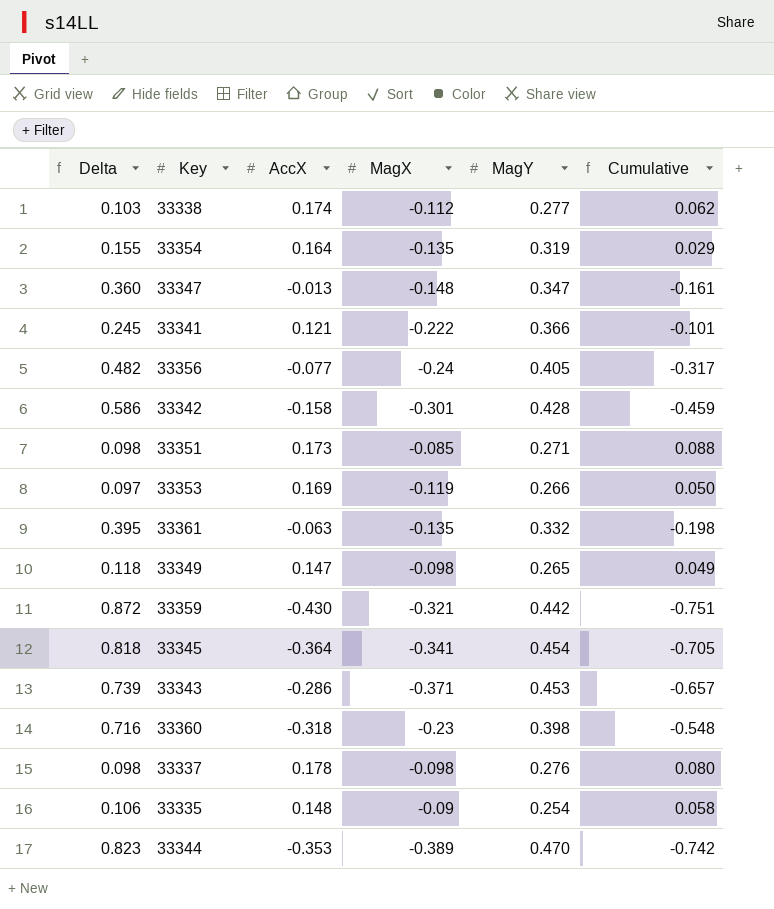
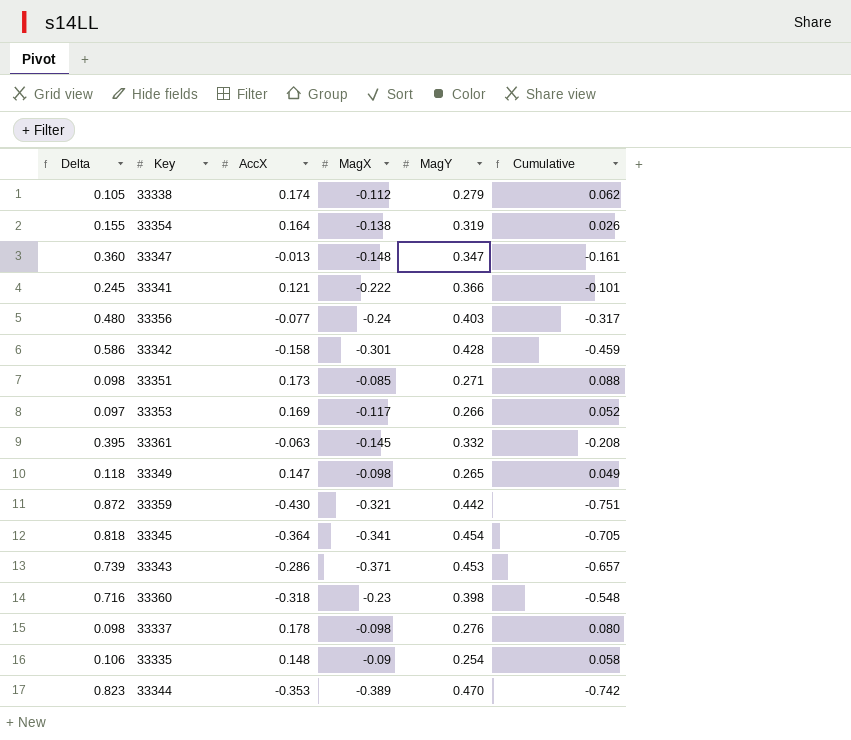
33338 | Delta: 0.103 -> 0.105
33338 | MagY: 0.277 -> 0.279
33354 | MagX: -0.135 -> -0.138
33354 | Cumulative: 0.029 -> 0.026
33356 | Delta: 0.482 -> 0.480
33356 | MagY: 0.405 -> 0.403
33353 | MagX: -0.119 -> -0.117
33353 | Cumulative: 0.050 -> 0.052
33361 | MagX: -0.135 -> -0.145
33361 | Cumulative: -0.198 -> -0.208

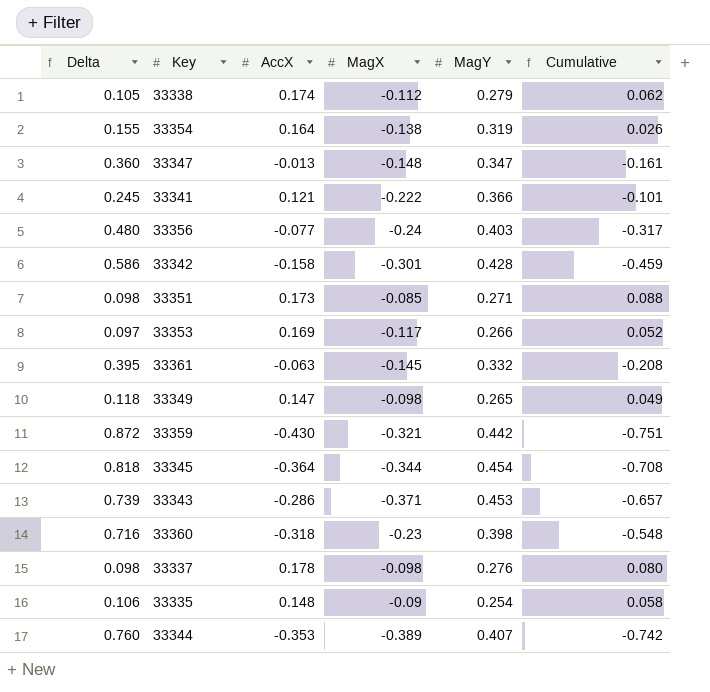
33345 | MagX: -0.341 -> -0.344
33345 | Cumulative: -0.705 -> -0.708
33344 | Delta: 0.823 -> 0.760
33344 | MagY: 0.470 -> 0.407

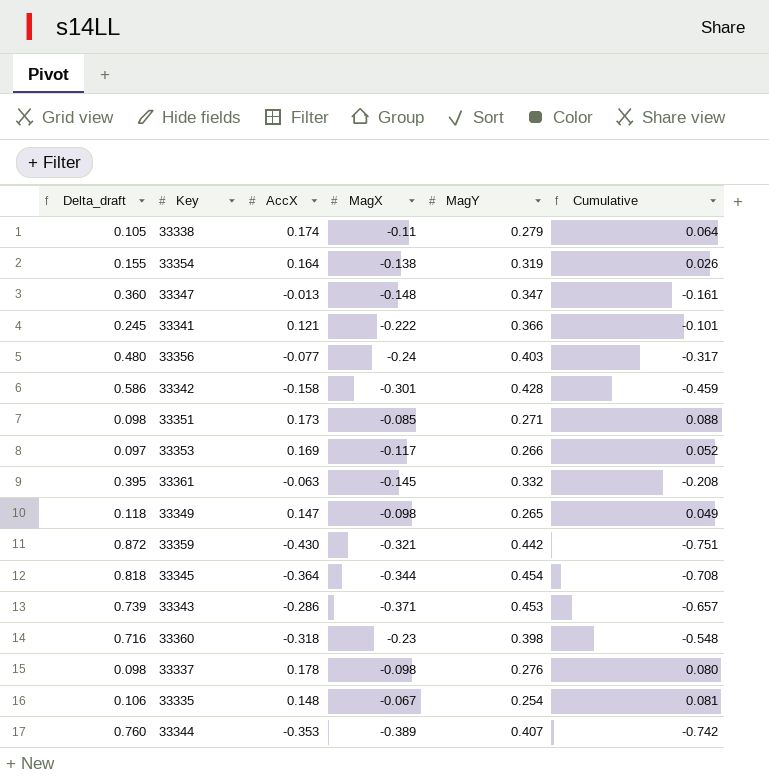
column name: Delta -> Delta_draft
33338 | MagX: -0.112 -> -0.11
33338 | Cumulative: 0.062 -> 0.064
33335 | MagX: -0.09 -> -0.067
33335 | Cumulative: 0.058 -> 0.081

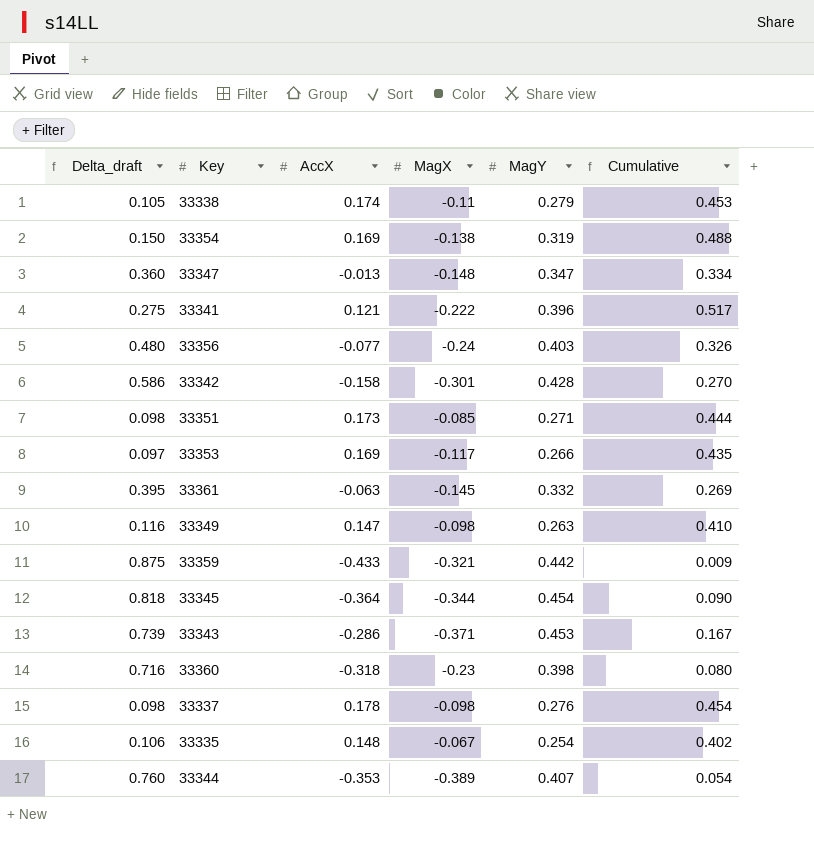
column Cumulative | formula: [AccX] + [MagX] -> [AccX] + [MagY]
33354 | Delta_draft: 0.155 -> 0.150
33354 | AccX: 0.164 -> 0.169
33341 | Delta_draft: 0.245 -> 0.275
33341 | MagY: 0.366 -> 0.396
33349 | Delta_draft: 0.118 -> 0.116
33349 | MagY: 0.265 -> 0.263
33359 | Delta_draft: 0.872 -> 0.875
33359 | AccX: -0.430 -> -0.433

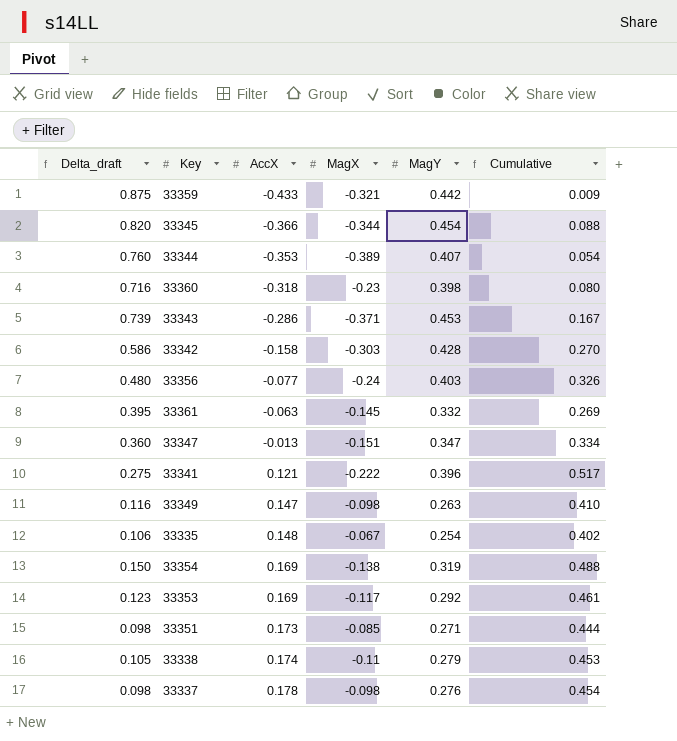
row order: none -> AccX ascending
33345 | Delta_draft: 0.818 -> 0.820
33345 | AccX: -0.364 -> -0.366
33345 | Cumulative: 0.090 -> 0.088
33342 | MagX: -0.301 -> -0.303
33347 | MagX: -0.148 -> -0.151
33353 | Delta_draft: 0.097 -> 0.123
33353 | MagY: 0.266 -> 0.292
33353 | Cumulative: 0.435 -> 0.461

